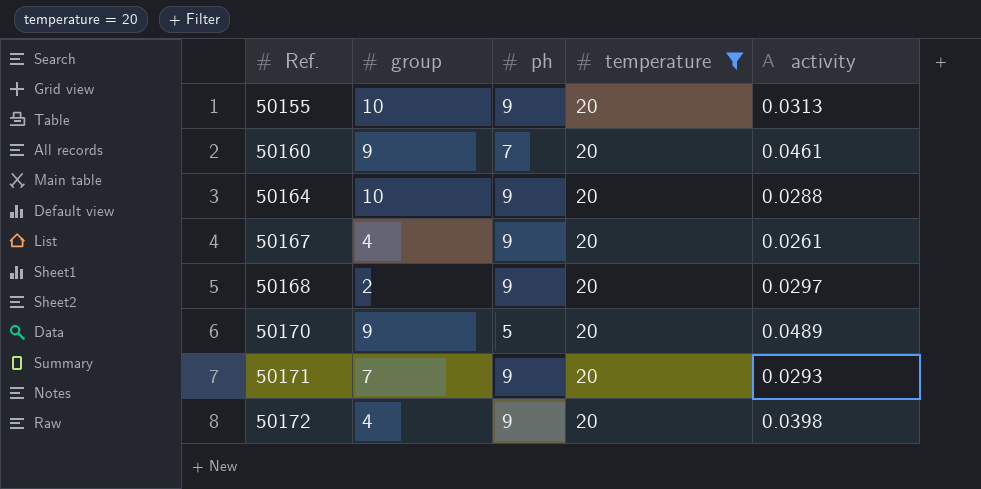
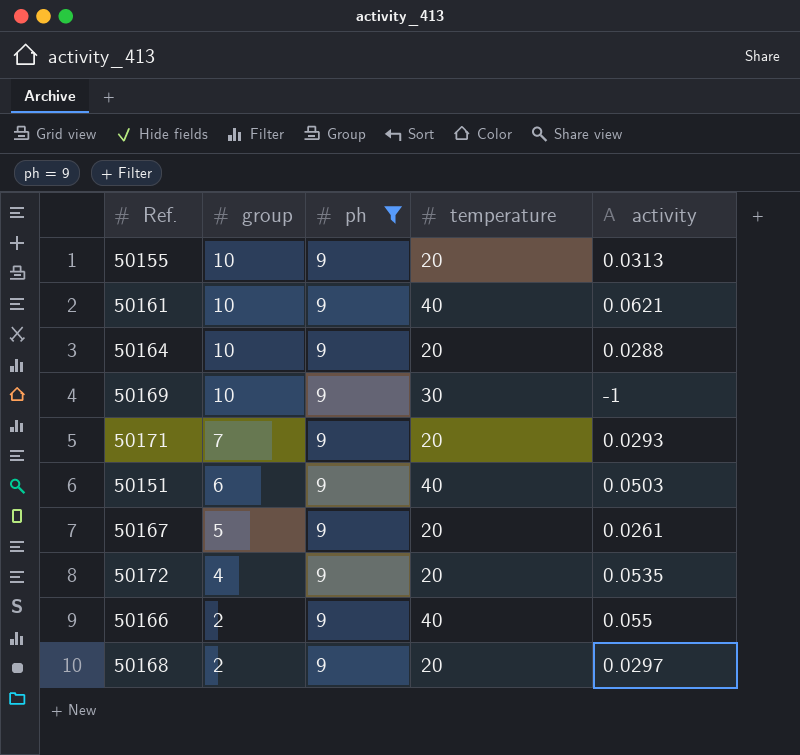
filter: temperature = 20 -> ph = 9
row order: Ref. ascending -> group descending
50167 | group: 4 -> 5
50172 | activity: 0.0398 -> 0.0535

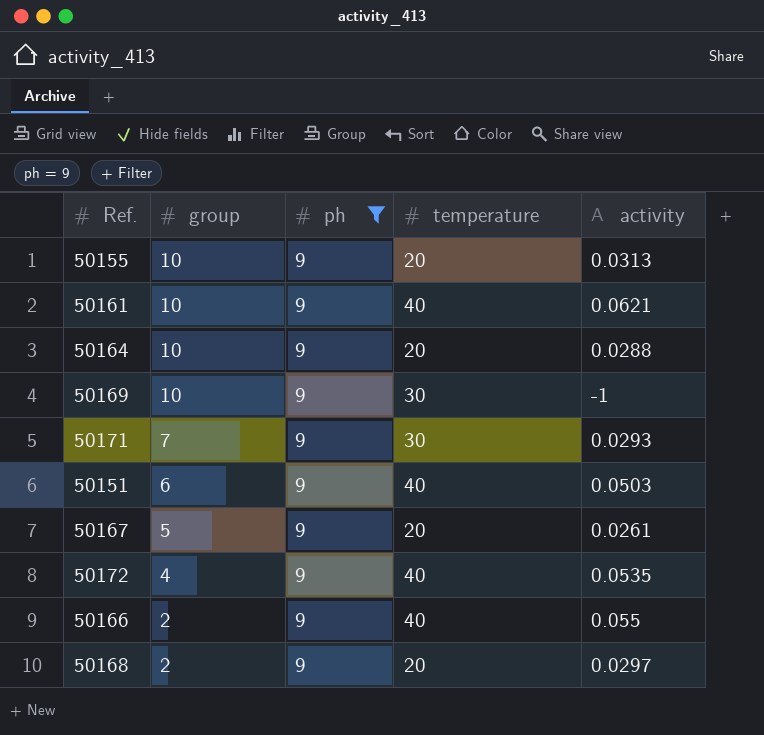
50171 | temperature: 20 -> 30
50172 | temperature: 20 -> 40

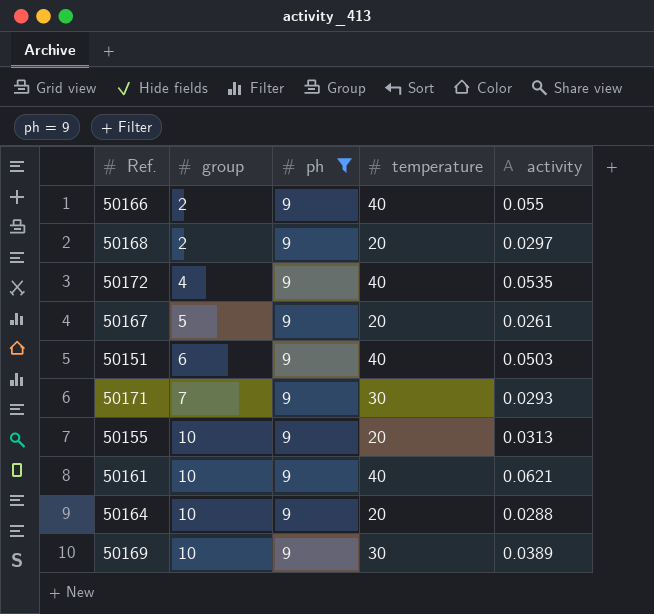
row order: group descending -> group ascending
50169 | activity: -1 -> 0.0389

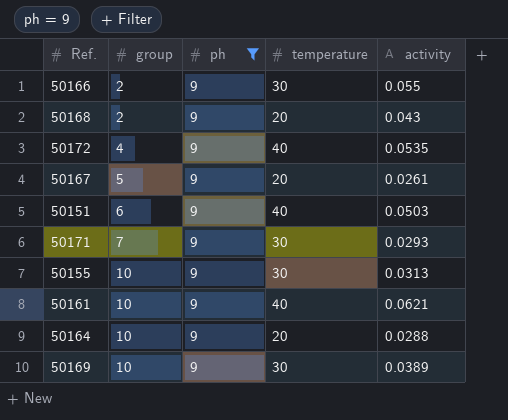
50166 | temperature: 40 -> 30
50168 | activity: 0.0297 -> 0.043
50155 | temperature: 20 -> 30

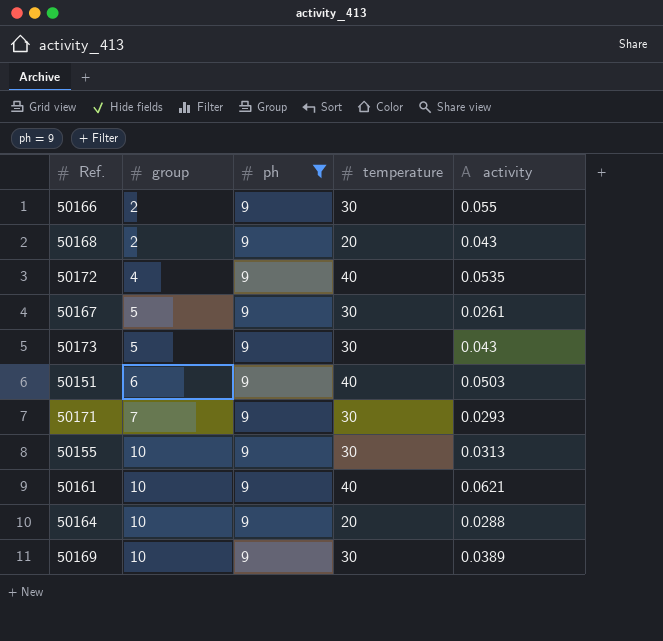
50167 | temperature: 20 -> 30
row 50173: none -> 5 | 9 | 30 | 0.043

